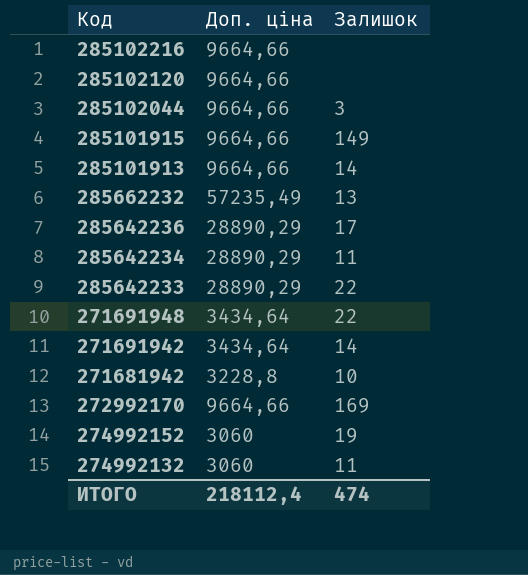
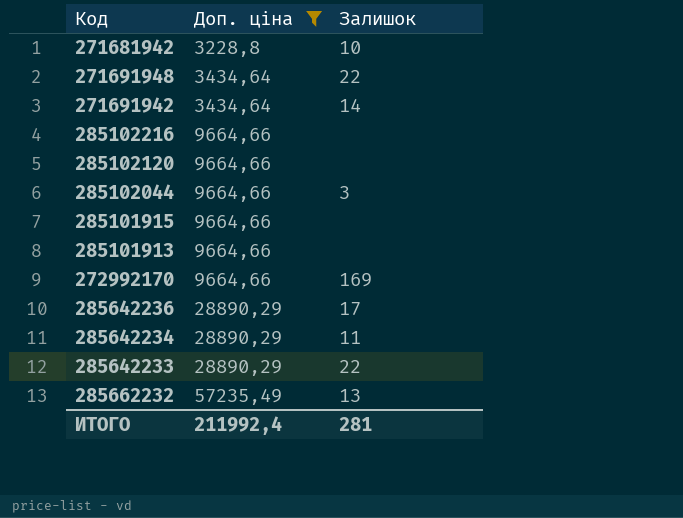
filter: none -> Доп. ціна != 3060
row order: none -> Доп. ціна ascending
285101915 | Залишок: 149 -> none
285101913 | Залишок: 14 -> none
ИТОГО | Доп. ціна: 218112,4 -> 211992,4
ИТОГО | Залишок: 474 -> 281

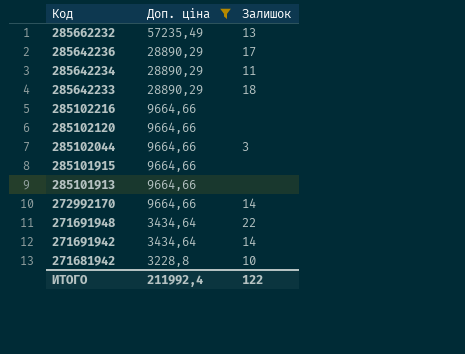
row order: Доп. ціна ascending -> Код descending
285642233 | Залишок: 22 -> 18
272992170 | Залишок: 169 -> 14
ИТОГО | Залишок: 281 -> 122

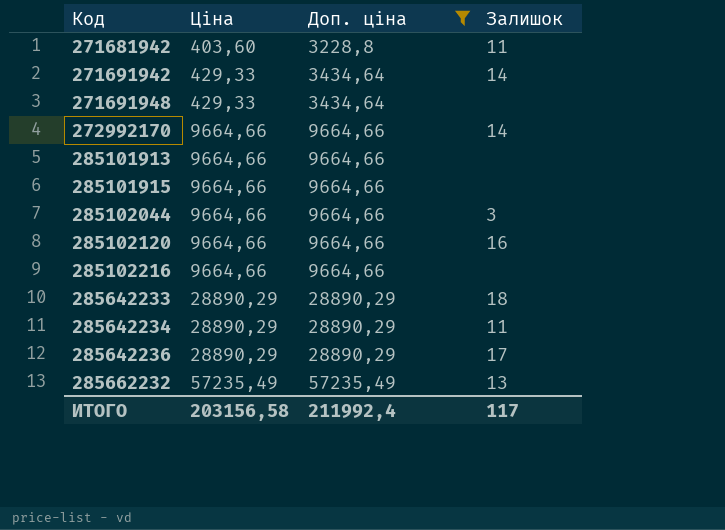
row order: Код descending -> Код ascending
column Ціна | position: none -> 2
271681942 | Залишок: 10 -> 11
271691948 | Залишок: 22 -> none
285102120 | Залишок: none -> 16
ИТОГО | Залишок: 122 -> 117

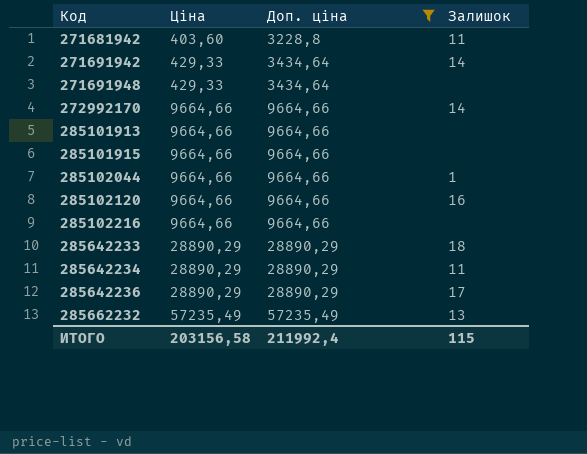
285102044 | Залишок: 3 -> 1
ИТОГО | Залишок: 117 -> 115

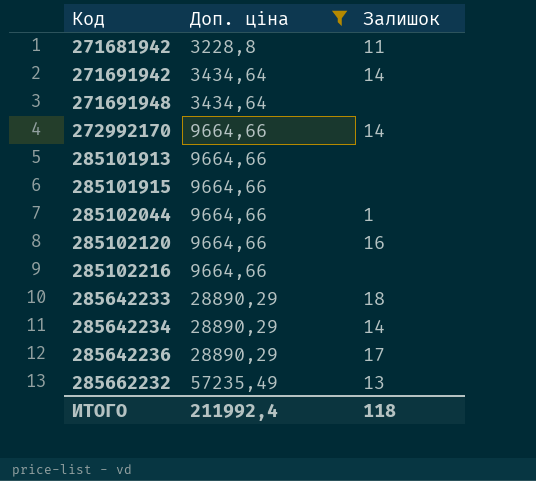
column Ціна | position: 2 -> none
285642234 | Залишок: 11 -> 14
ИТОГО | Залишок: 115 -> 118

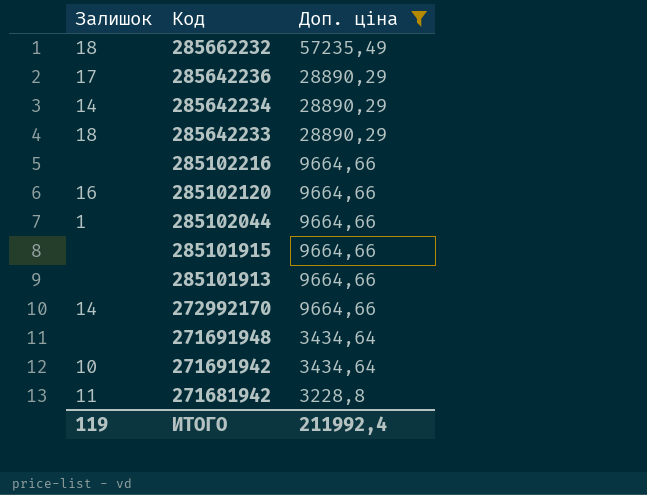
row order: Код ascending -> Код descending
column Залишок | position: 3 -> 1
285662232 | Залишок: 13 -> 18
271691942 | Залишок: 14 -> 10
ИТОГО | Залишок: 118 -> 119

